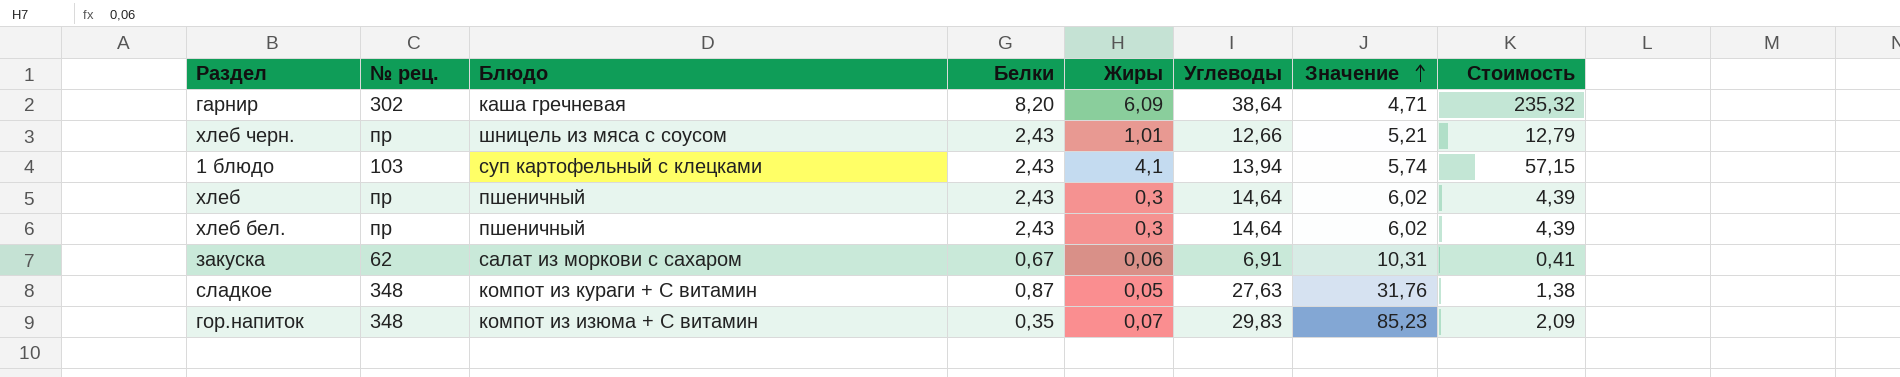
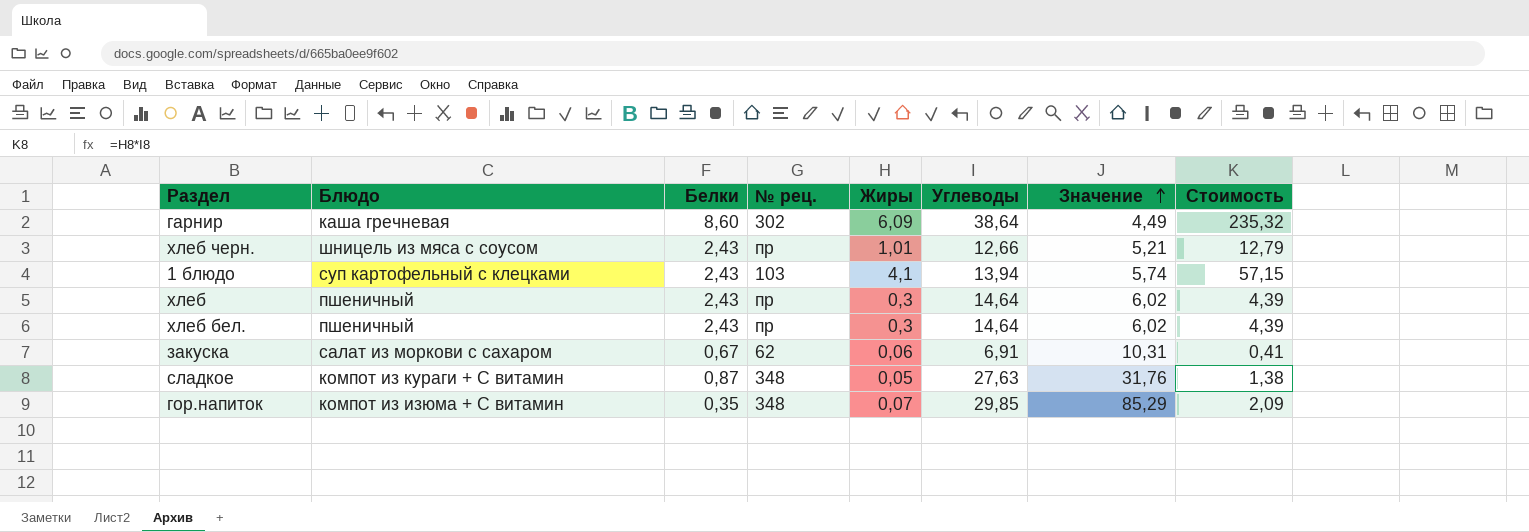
column № рец. | position: 2 -> 4
гарнир | Белки: 8,20 -> 8,60
гарнир | Значение: 4,71 -> 4,49
гор.напиток | Углеводы: 29,83 -> 29,85
гор.напиток | Значение: 85,23 -> 85,29

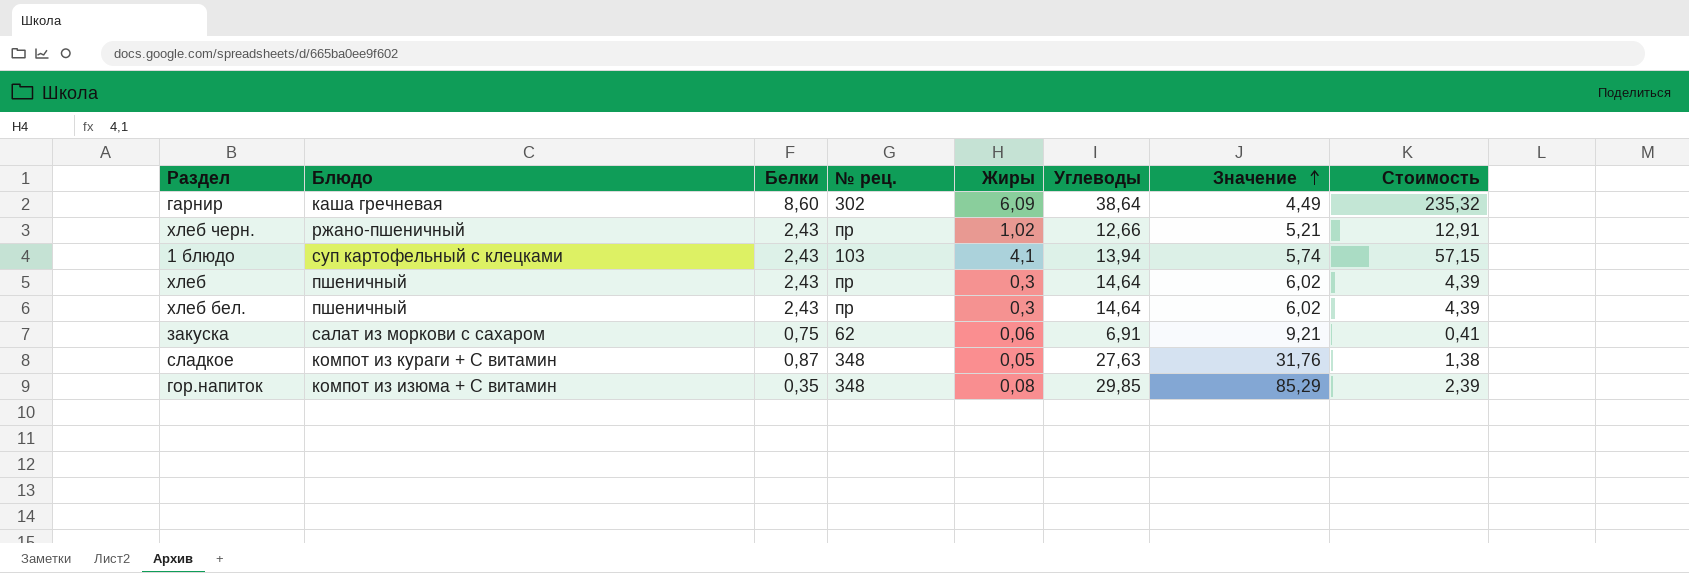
хлеб черн. | Блюдо: шницель из мяса с соусом -> ржано-пшеничный
хлеб черн. | Жиры: 1,01 -> 1,02
хлеб черн. | Стоимость: 12,79 -> 12,91
закуска | Белки: 0,67 -> 0,75
закуска | Значение: 10,31 -> 9,21
гор.напиток | Жиры: 0,07 -> 0,08
гор.напиток | Стоимость: 2,09 -> 2,39

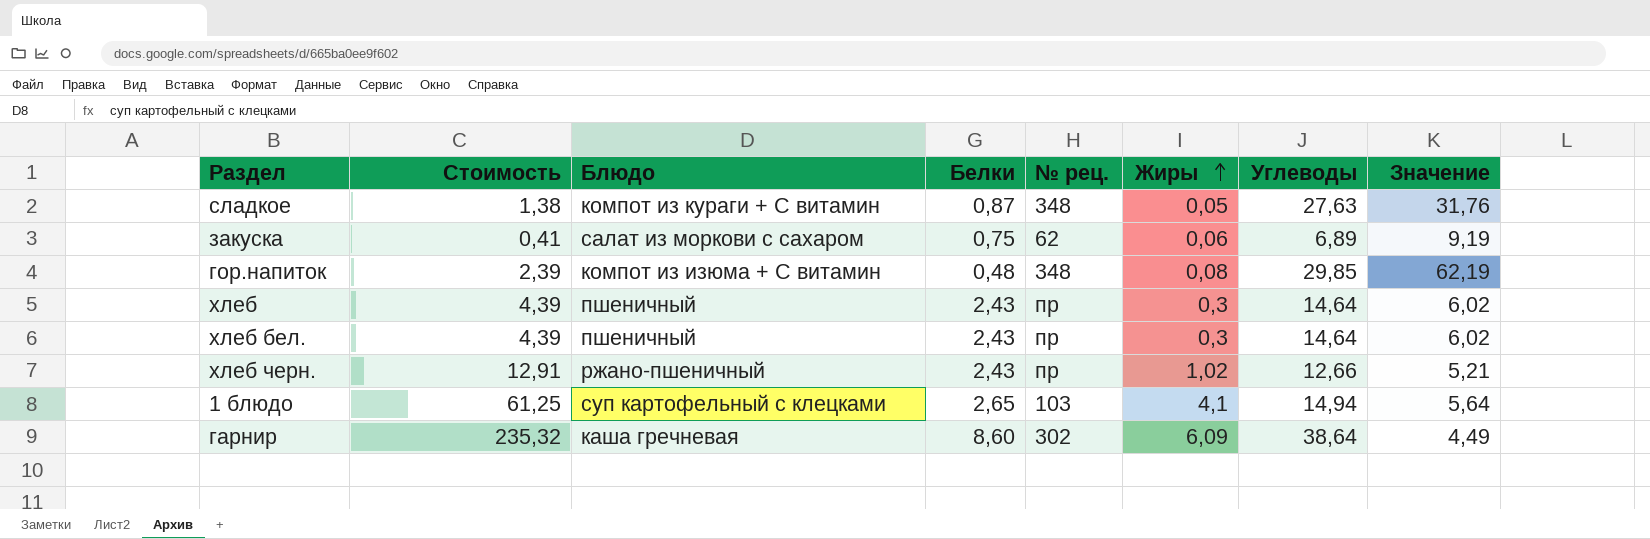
row order: Значение ascending -> Жиры ascending
column Стоимость | position: 8 -> 2
закуска | Углеводы: 6,91 -> 6,89
закуска | Значение: 9,21 -> 9,19
гор.напиток | Белки: 0,35 -> 0,48
гор.напиток | Значение: 85,29 -> 62,19
1 блюдо | Стоимость: 57,15 -> 61,25
1 блюдо | Белки: 2,43 -> 2,65
1 блюдо | Углеводы: 13,94 -> 14,94
1 блюдо | Значение: 5,74 -> 5,64

